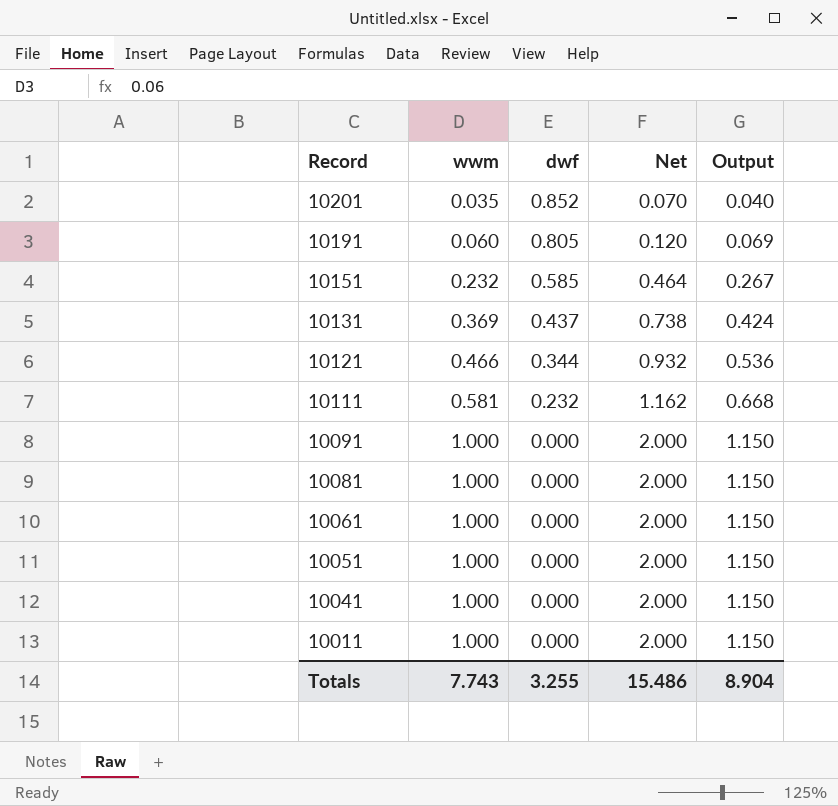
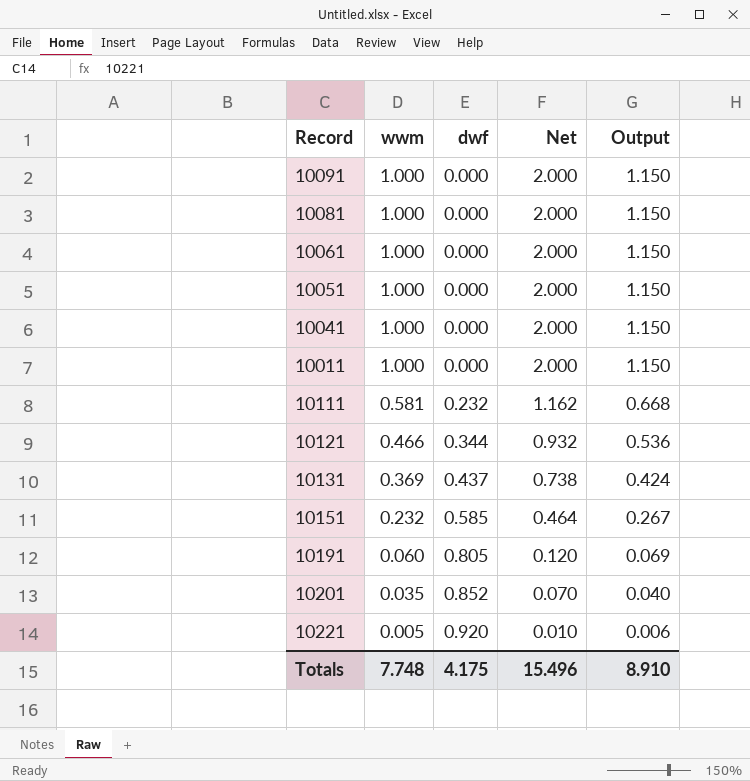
row order: Record descending -> wwm descending
row 10221: none -> 0.005 | 0.920 | 0.010 | 0.006
Totals | wwm: 7.743 -> 7.748
Totals | dwf: 3.255 -> 4.175
Totals | Net: 15.486 -> 15.496
Totals | Output: 8.904 -> 8.910

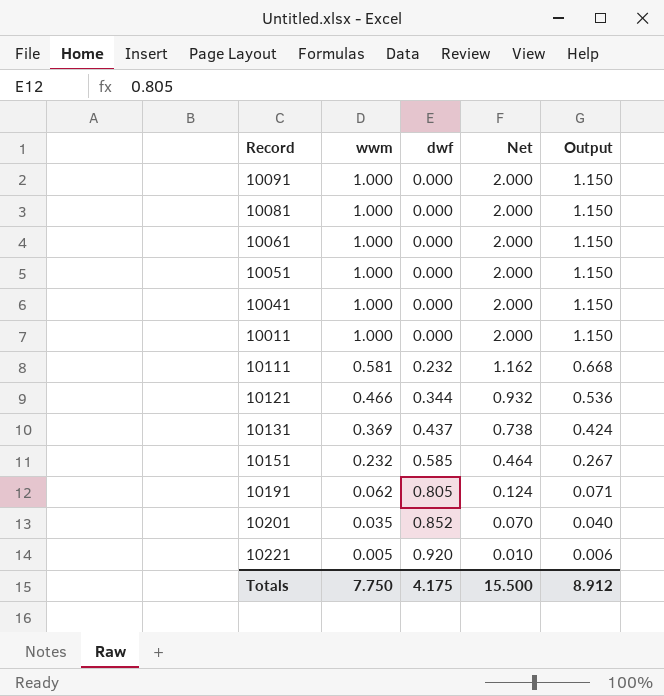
10191 | wwm: 0.060 -> 0.062
10191 | Net: 0.120 -> 0.124
10191 | Output: 0.069 -> 0.071
Totals | wwm: 7.748 -> 7.750
Totals | Net: 15.496 -> 15.500
Totals | Output: 8.910 -> 8.912

